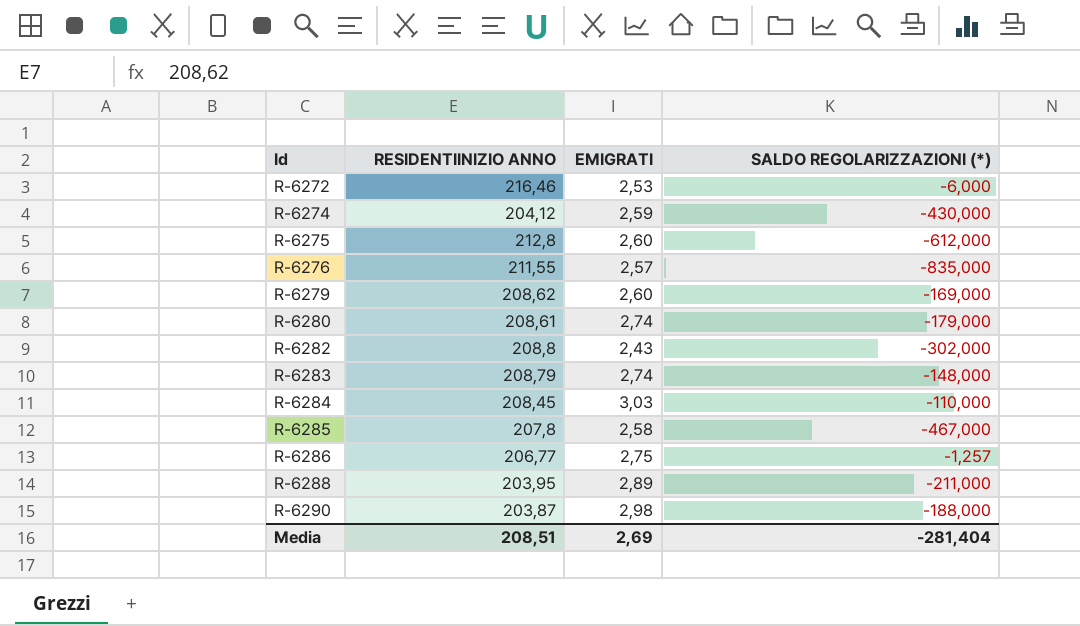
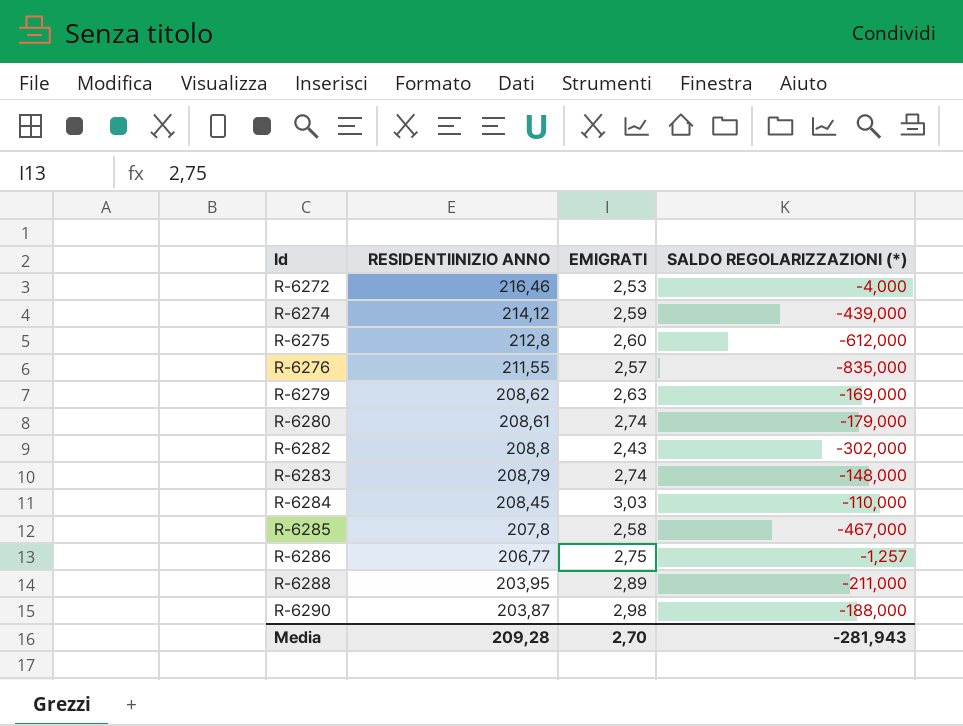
R-6272 | SALDO REGOLARIZZAZIONI (*): -6,000 -> -4,000
R-6274 | RESIDENTIINIZIO ANNO: 204,12 -> 214,12
R-6274 | SALDO REGOLARIZZAZIONI (*): -430,000 -> -439,000
R-6279 | EMIGRATI: 2,60 -> 2,63
Media | RESIDENTIINIZIO ANNO: 208,51 -> 209,28
Media | EMIGRATI: 2,69 -> 2,70
Media | SALDO REGOLARIZZAZIONI (*): -281,404 -> -281,943

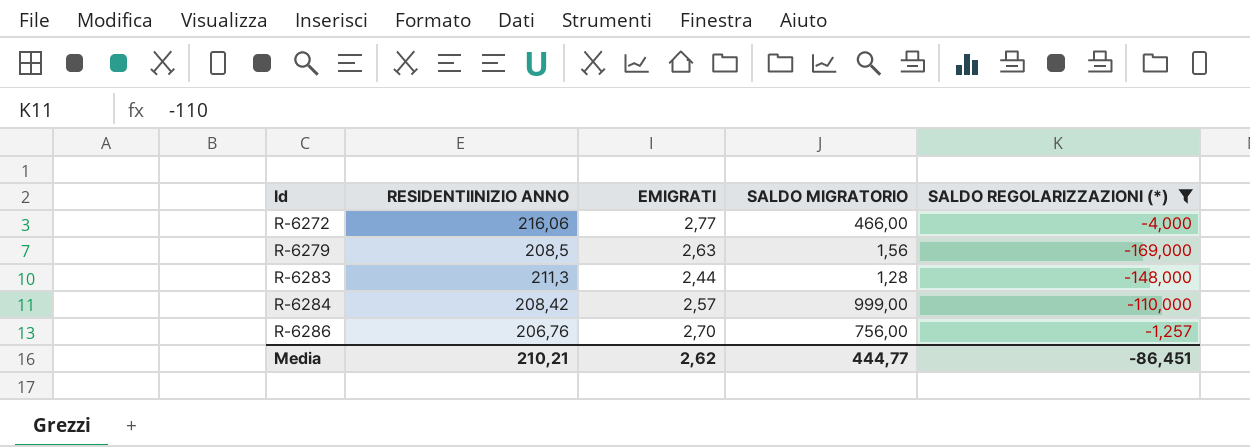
filter: none -> SALDO REGOLARIZZAZIONI (*) >= -169,000
column SALDO MIGRATORIO | position: none -> 4
R-6272 | RESIDENTIINIZIO ANNO: 216,46 -> 216,06
R-6272 | EMIGRATI: 2,53 -> 2,77
R-6279 | RESIDENTIINIZIO ANNO: 208,62 -> 208,5
R-6283 | RESIDENTIINIZIO ANNO: 208,79 -> 211,3
R-6283 | EMIGRATI: 2,74 -> 2,44
R-6284 | RESIDENTIINIZIO ANNO: 208,45 -> 208,42
R-6284 | EMIGRATI: 3,03 -> 2,57
R-6286 | RESIDENTIINIZIO ANNO: 206,77 -> 206,76
R-6286 | EMIGRATI: 2,75 -> 2,70
Media | RESIDENTIINIZIO ANNO: 209,28 -> 210,21
Media | EMIGRATI: 2,70 -> 2,62
Media | SALDO REGOLARIZZAZIONI (*): -281,943 -> -86,451

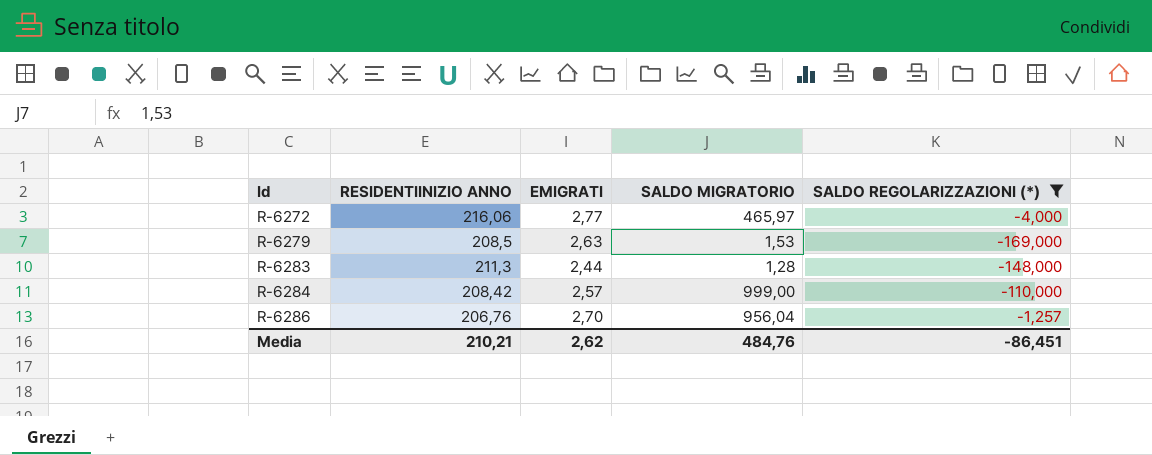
R-6272 | SALDO MIGRATORIO: 466,00 -> 465,97
R-6279 | SALDO MIGRATORIO: 1,56 -> 1,53
R-6286 | SALDO MIGRATORIO: 756,00 -> 956,04
Media | SALDO MIGRATORIO: 444,77 -> 484,76

